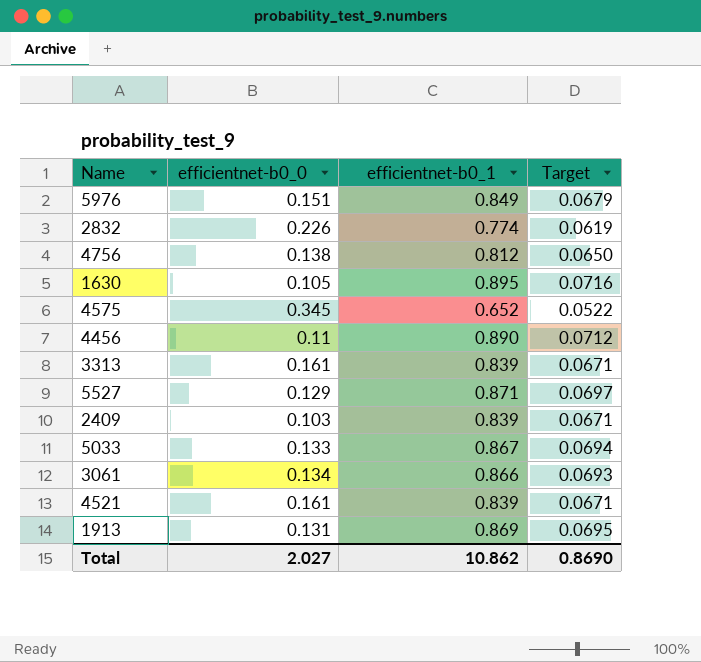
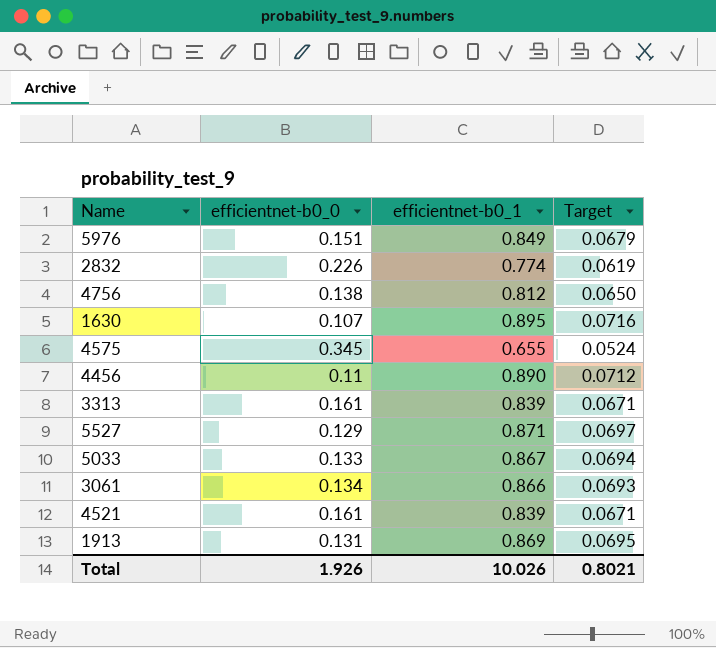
row 2409: 0.103 | 0.839 | 0.0671 -> none
1630 | efficientnet-b0_0: 0.105 -> 0.107
4575 | efficientnet-b0_1: 0.652 -> 0.655
4575 | Target: 0.0522 -> 0.0524
Total | efficientnet-b0_0: 2.027 -> 1.926
Total | efficientnet-b0_1: 10.862 -> 10.026
Total | Target: 0.8690 -> 0.8021

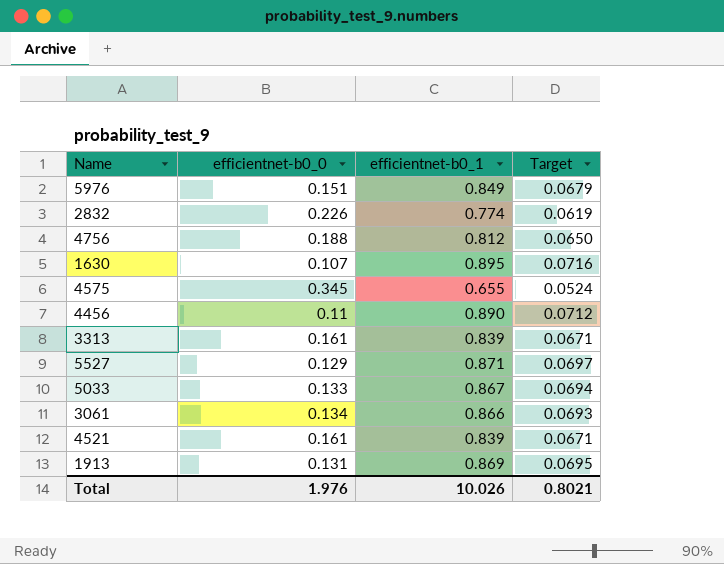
4756 | efficientnet-b0_0: 0.138 -> 0.188
Total | efficientnet-b0_0: 1.926 -> 1.976

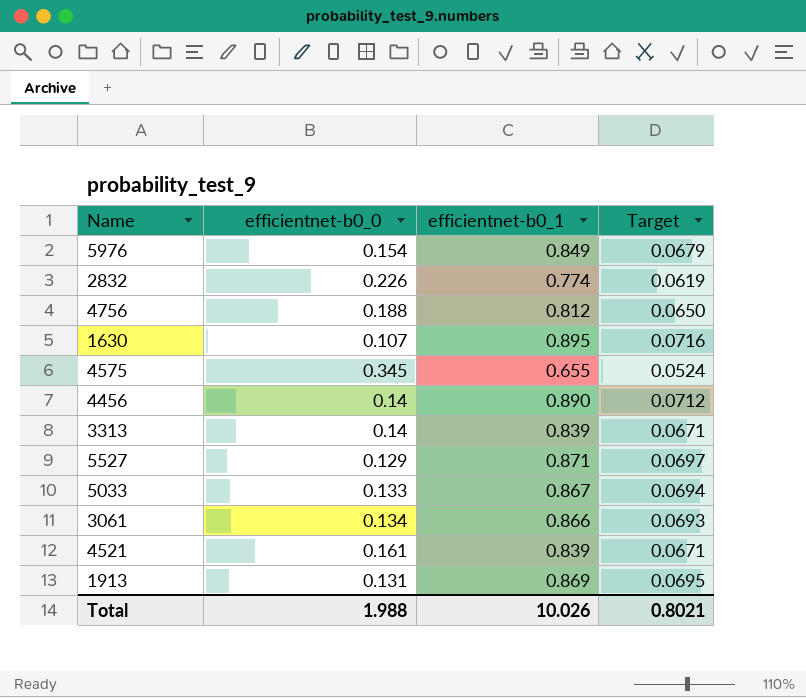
5976 | efficientnet-b0_0: 0.151 -> 0.154
4456 | efficientnet-b0_0: 0.11 -> 0.14
3313 | efficientnet-b0_0: 0.161 -> 0.14
Total | efficientnet-b0_0: 1.976 -> 1.988

